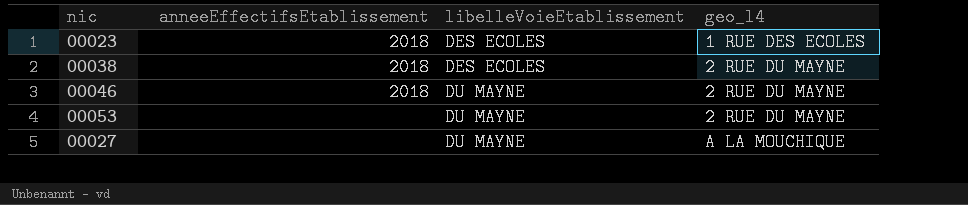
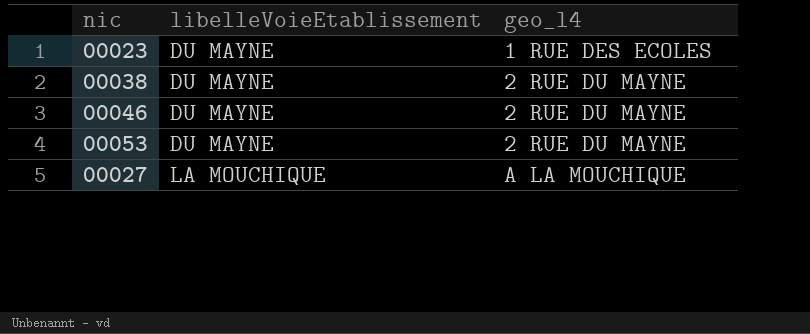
column anneeEffectifsEtablissement | position: 2 -> none
00023 | libelleVoieEtablissement: DES ECOLES -> DU MAYNE
00038 | libelleVoieEtablissement: DES ECOLES -> DU MAYNE
00027 | libelleVoieEtablissement: DU MAYNE -> LA MOUCHIQUE

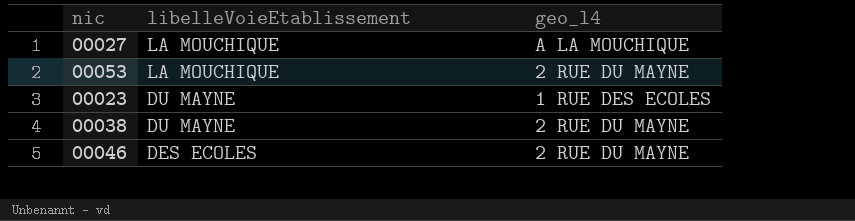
row order: libelleVoieEtablissement ascending -> libelleVoieEtablissement descending
00053 | libelleVoieEtablissement: DU MAYNE -> LA MOUCHIQUE
00046 | libelleVoieEtablissement: DU MAYNE -> DES ECOLES

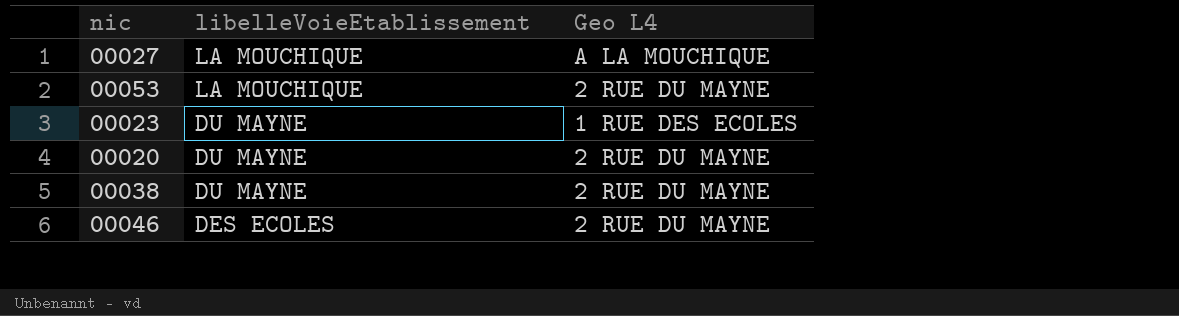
column name: geo_l4 -> Geo L4
row 00020: none -> DU MAYNE | 2 RUE DU MAYNE

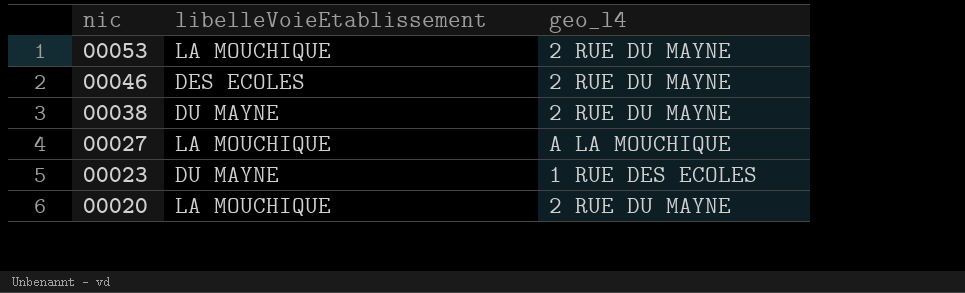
row order: libelleVoieEtablissement descending -> nic descending
column name: Geo L4 -> geo_l4
00020 | libelleVoieEtablissement: DU MAYNE -> LA MOUCHIQUE

